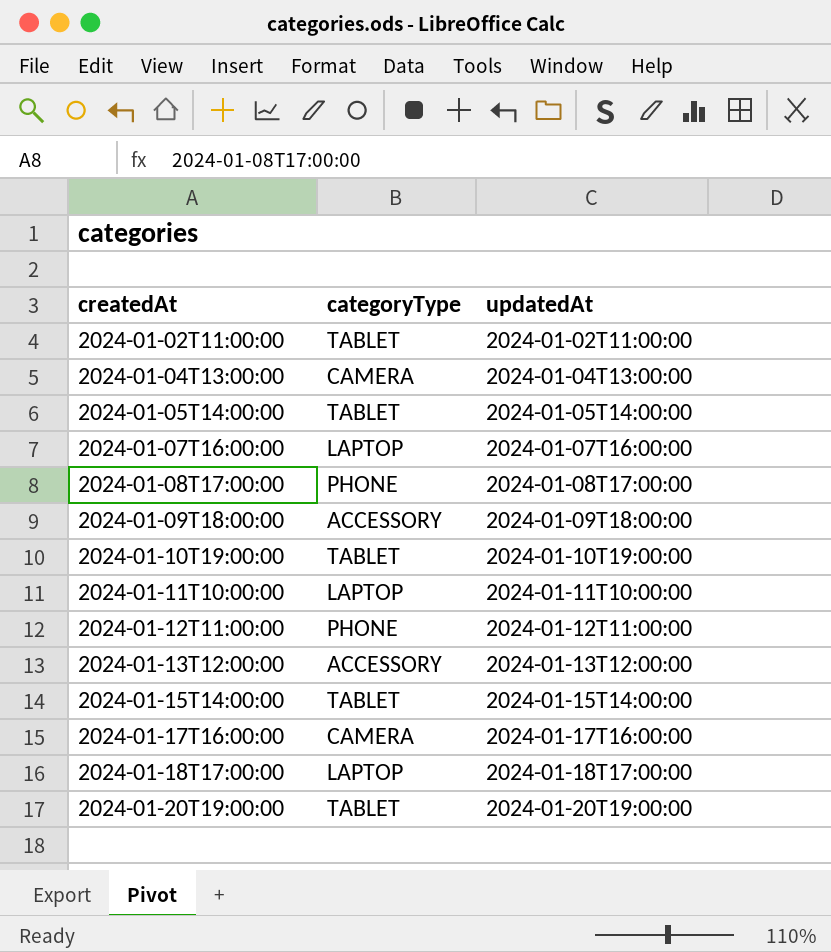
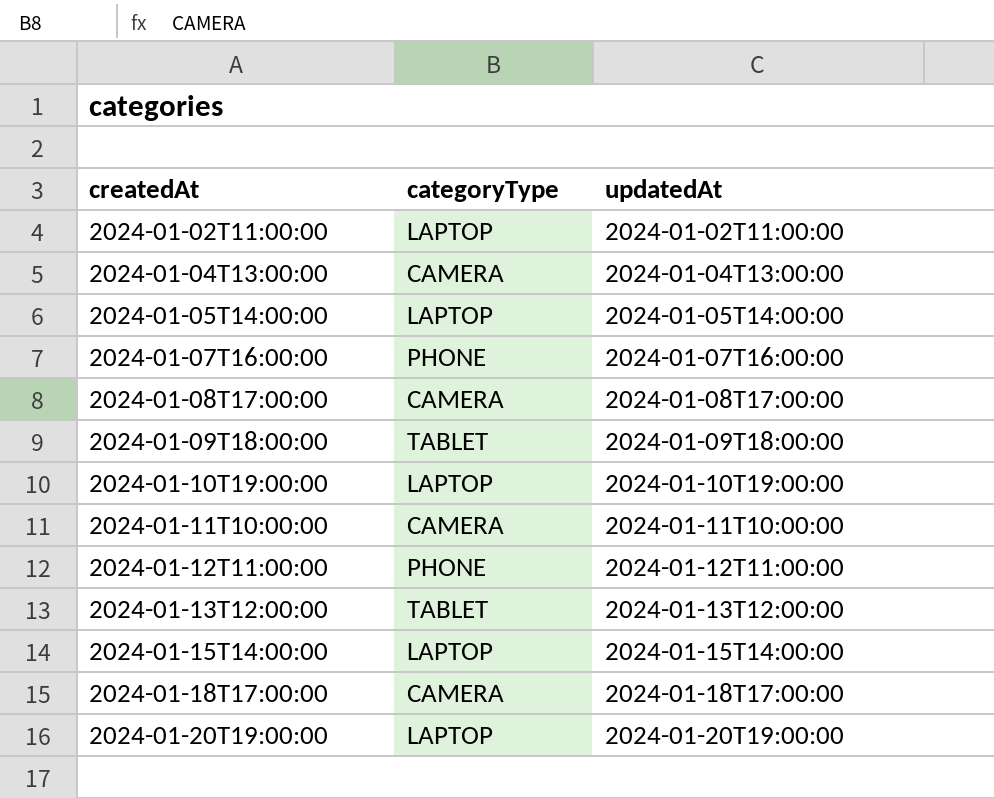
row 2024-01-17T16:00:00: CAMERA | 2024-01-17T16:00:00 -> none
2024-01-02T11:00:00 | categoryType: TABLET -> LAPTOP
2024-01-05T14:00:00 | categoryType: TABLET -> LAPTOP
2024-01-07T16:00:00 | categoryType: LAPTOP -> PHONE
2024-01-08T17:00:00 | categoryType: PHONE -> CAMERA
2024-01-09T18:00:00 | categoryType: ACCESSORY -> TABLET
2024-01-10T19:00:00 | categoryType: TABLET -> LAPTOP
2024-01-11T10:00:00 | categoryType: LAPTOP -> CAMERA
2024-01-13T12:00:00 | categoryType: ACCESSORY -> TABLET
2024-01-15T14:00:00 | categoryType: TABLET -> LAPTOP
2024-01-18T17:00:00 | categoryType: LAPTOP -> CAMERA
2024-01-20T19:00:00 | categoryType: TABLET -> LAPTOP

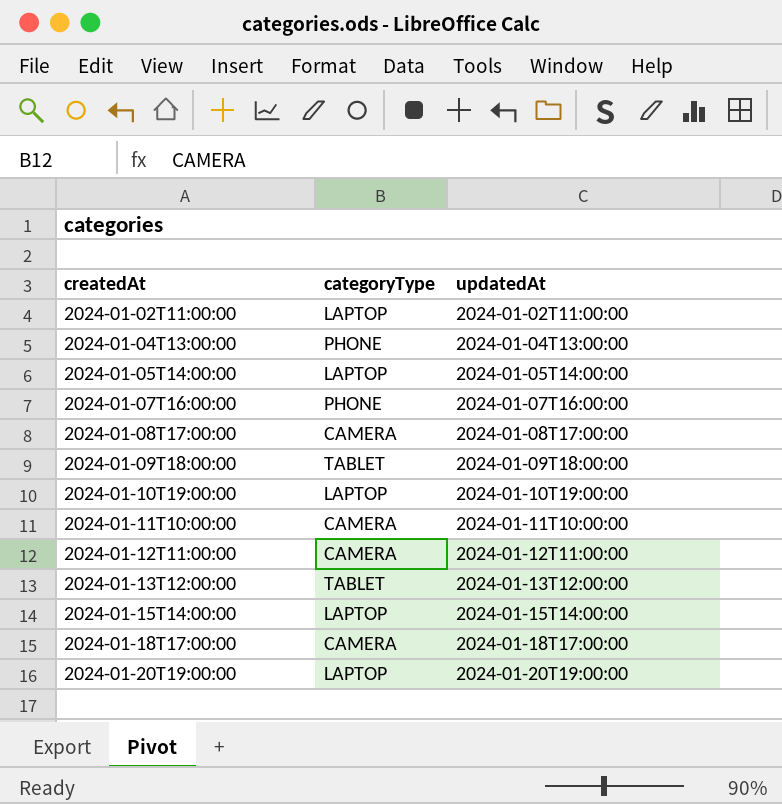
2024-01-04T13:00:00 | categoryType: CAMERA -> PHONE
2024-01-12T11:00:00 | categoryType: PHONE -> CAMERA

